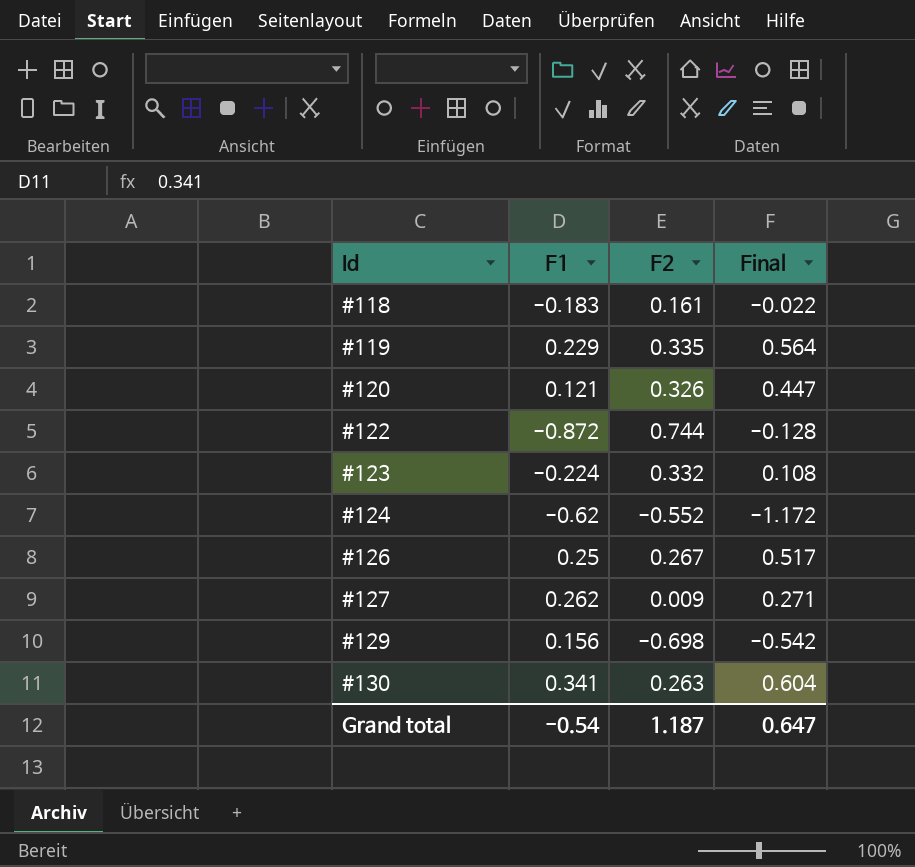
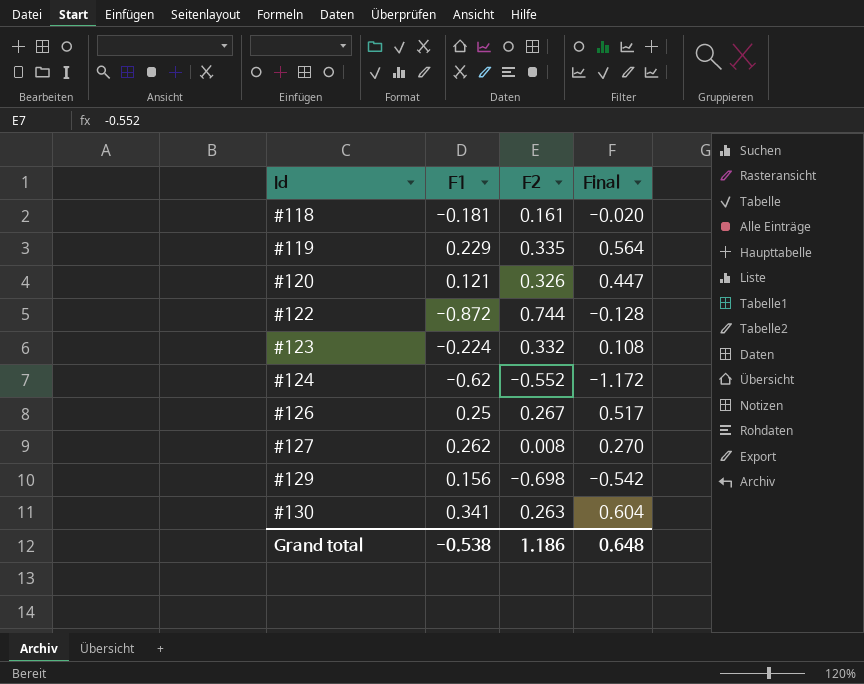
#118 | F1: -0.183 -> -0.181
#118 | Final: -0.022 -> -0.020
#127 | F2: 0.009 -> 0.008
#127 | Final: 0.271 -> 0.270
Grand total | F1: -0.54 -> -0.538
Grand total | F2: 1.187 -> 1.186
Grand total | Final: 0.647 -> 0.648

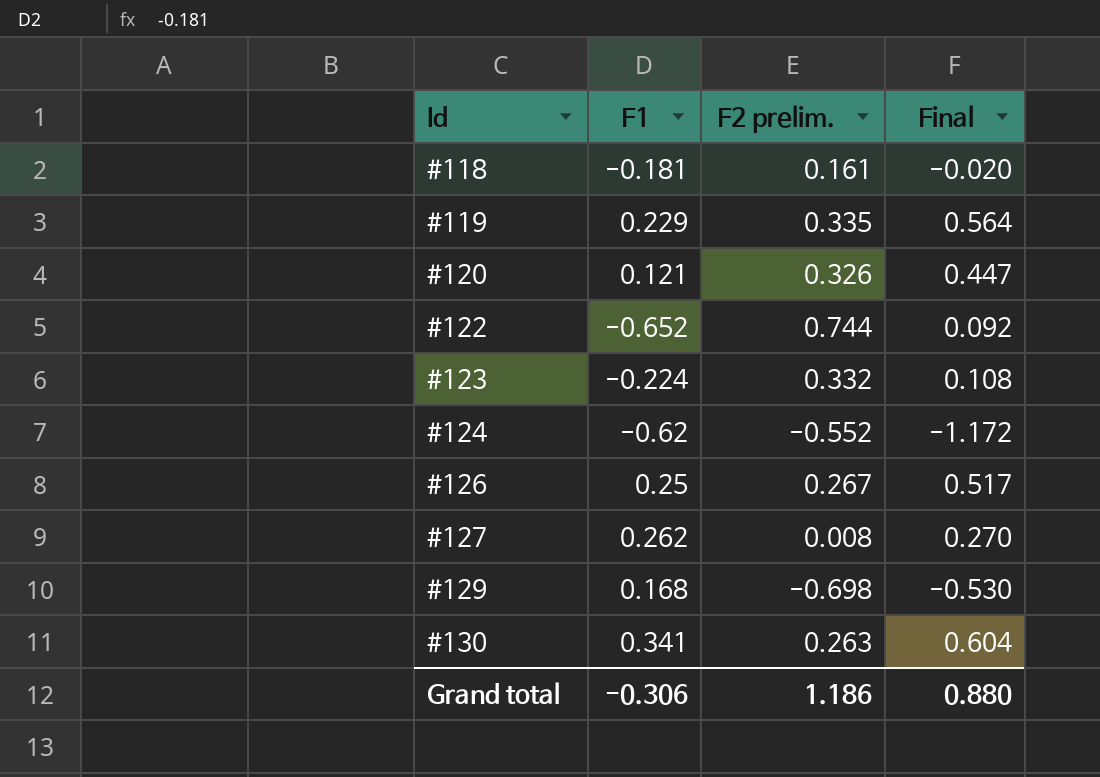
column name: F2 -> F2 prelim.
#122 | F1: -0.872 -> -0.652
#122 | Final: -0.128 -> 0.092
#129 | F1: 0.156 -> 0.168
#129 | Final: -0.542 -> -0.530
Grand total | F1: -0.538 -> -0.306
Grand total | Final: 0.648 -> 0.880

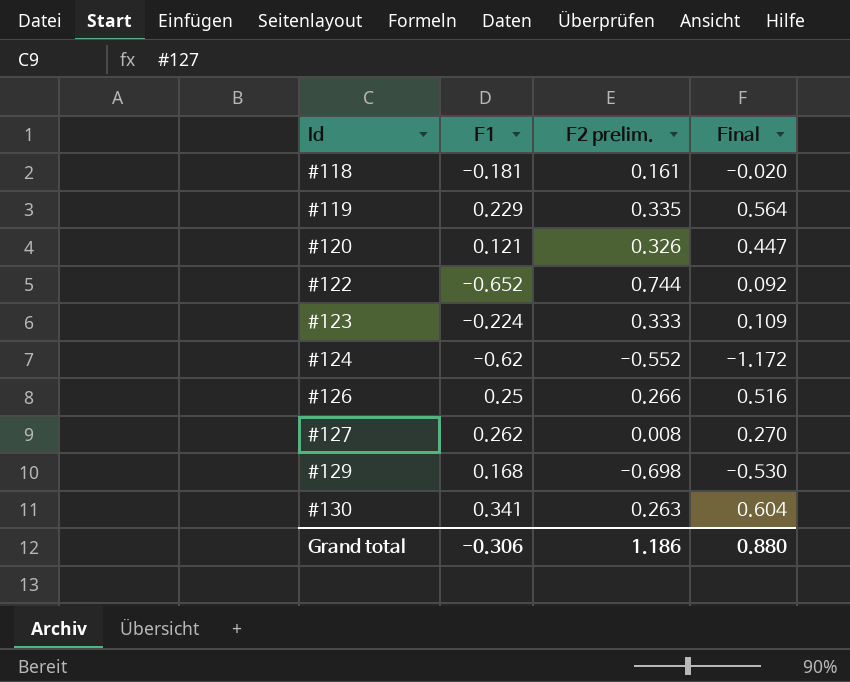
#123 | F2 prelim.: 0.332 -> 0.333
#123 | Final: 0.108 -> 0.109
#126 | F2 prelim.: 0.267 -> 0.266
#126 | Final: 0.517 -> 0.516

